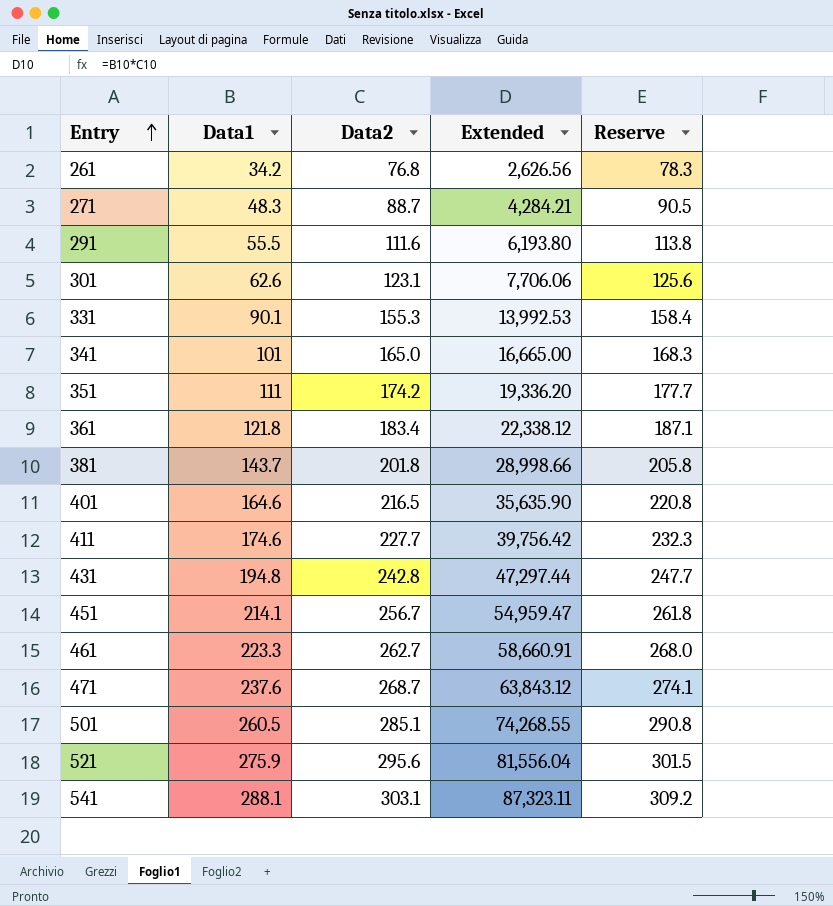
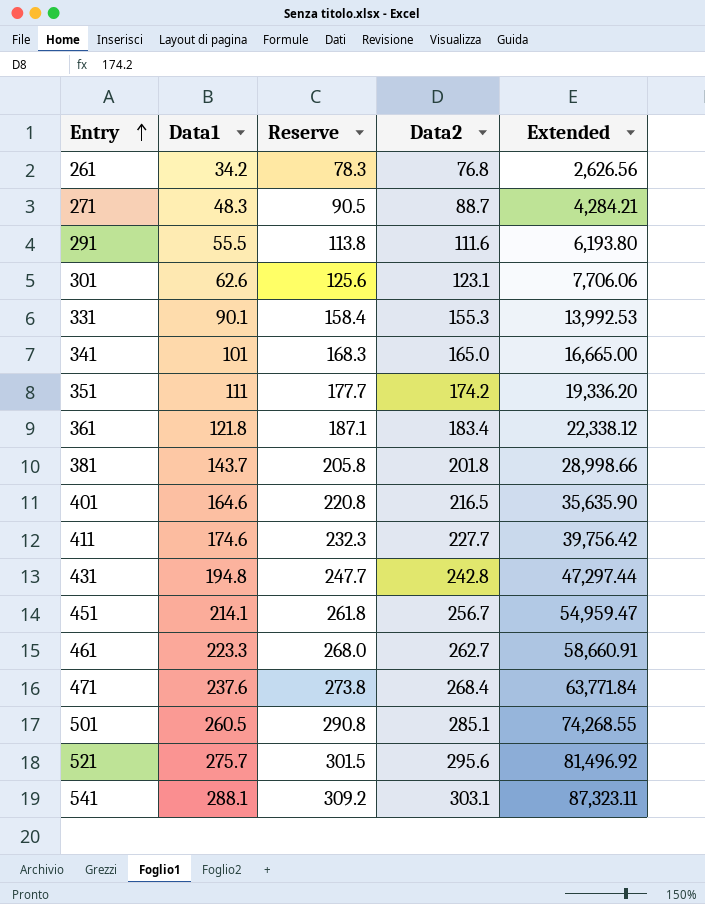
column Reserve | position: 5 -> 3
471 | Reserve: 274.1 -> 273.8
471 | Data2: 268.7 -> 268.4
471 | Extended: 63,843.12 -> 63,771.84
521 | Data1: 275.9 -> 275.7
521 | Extended: 81,556.04 -> 81,496.92

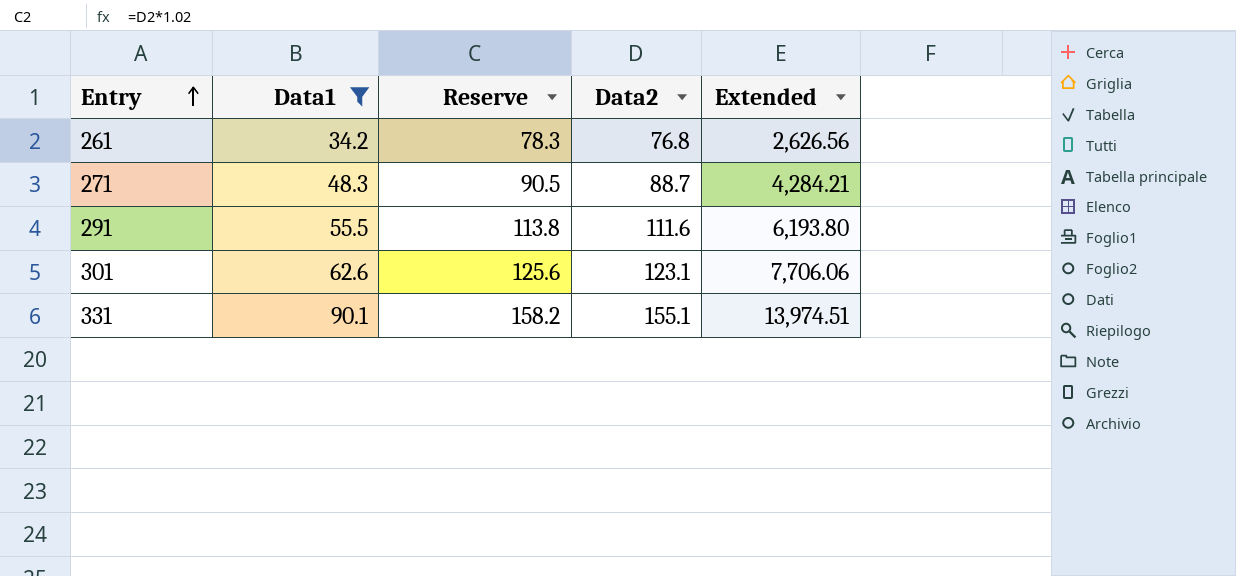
filter: none -> Data1 <= 90.1
331 | Reserve: 158.4 -> 158.2
331 | Data2: 155.3 -> 155.1
331 | Extended: 13,992.53 -> 13,974.51

